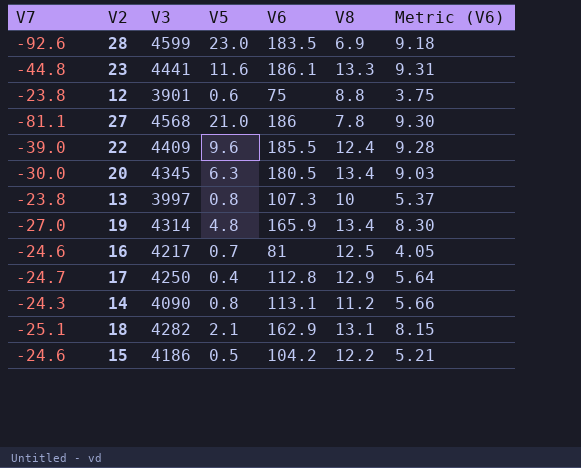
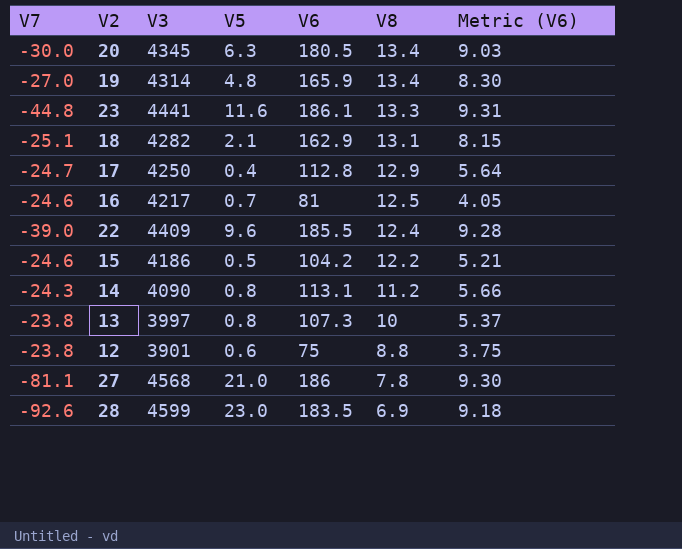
row order: none -> V8 descending

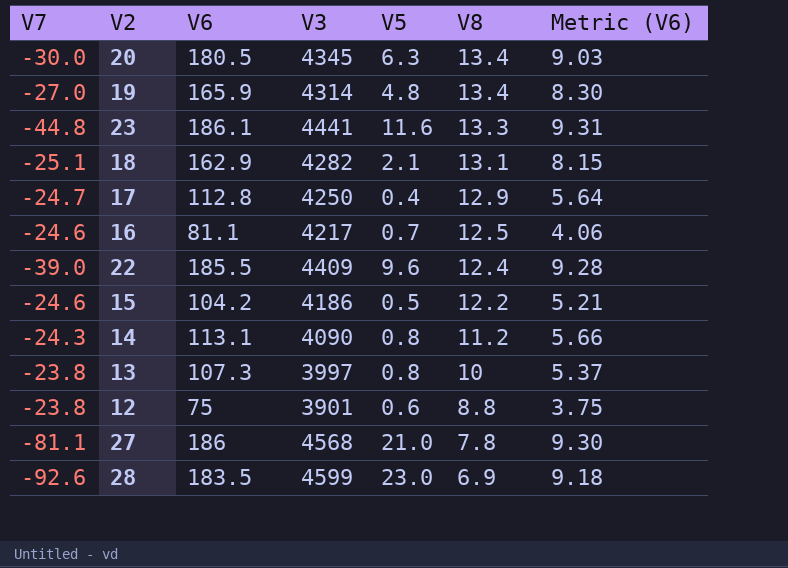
column V6 | position: 5 -> 3
16 | V6: 81 -> 81.1
16 | Metric (V6): 4.05 -> 4.06

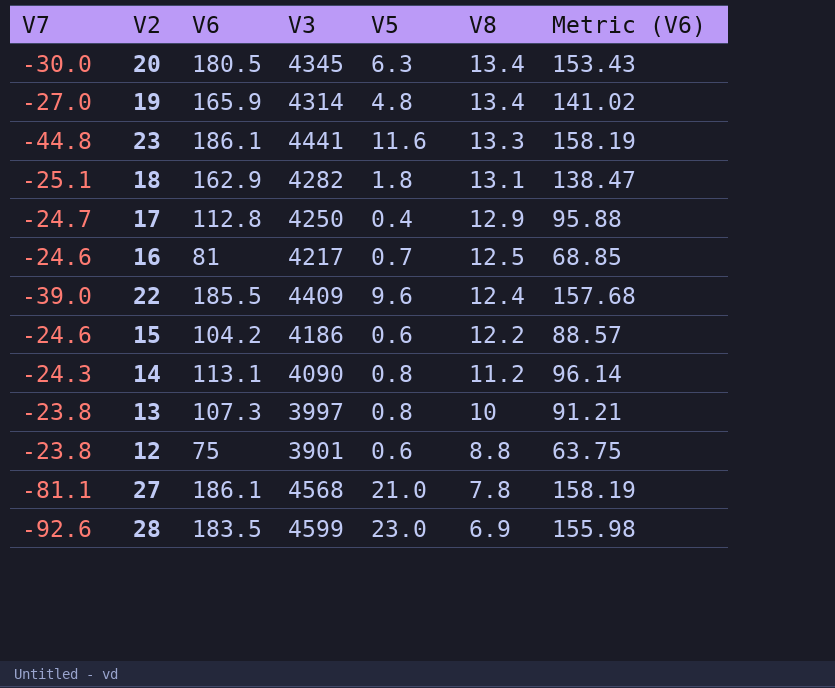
column Metric (V6) | formula: [V6] * 0.05 -> [V6] * 0.85
18 | V5: 2.1 -> 1.8
16 | V6: 81.1 -> 81
15 | V5: 0.5 -> 0.6
27 | V6: 186 -> 186.1

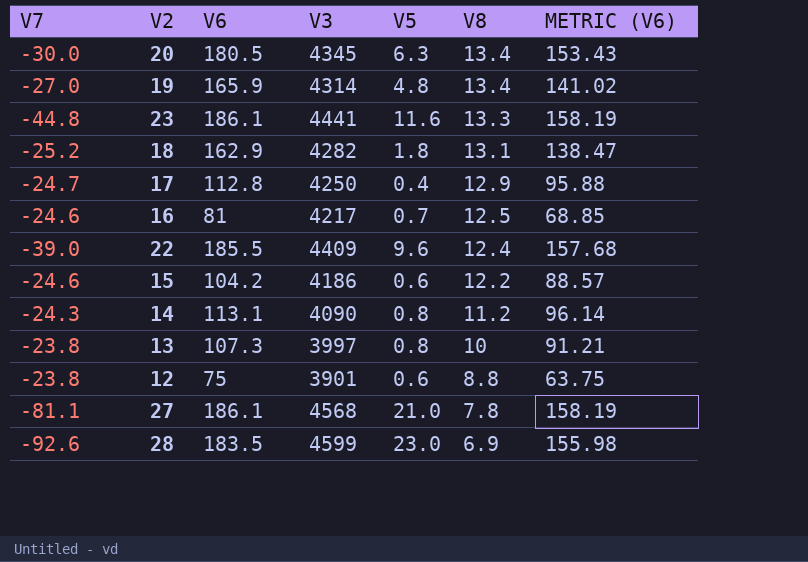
column name: Metric (V6) -> METRIC (V6)
18 | V7: -25.1 -> -25.2

